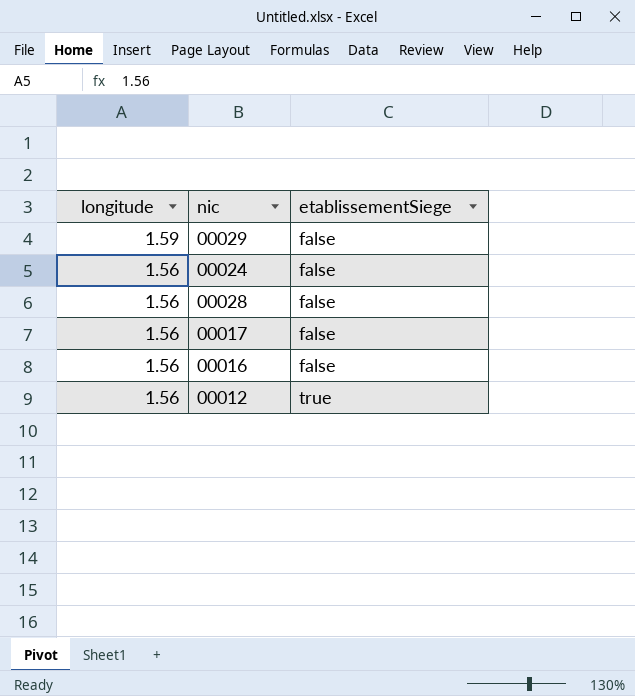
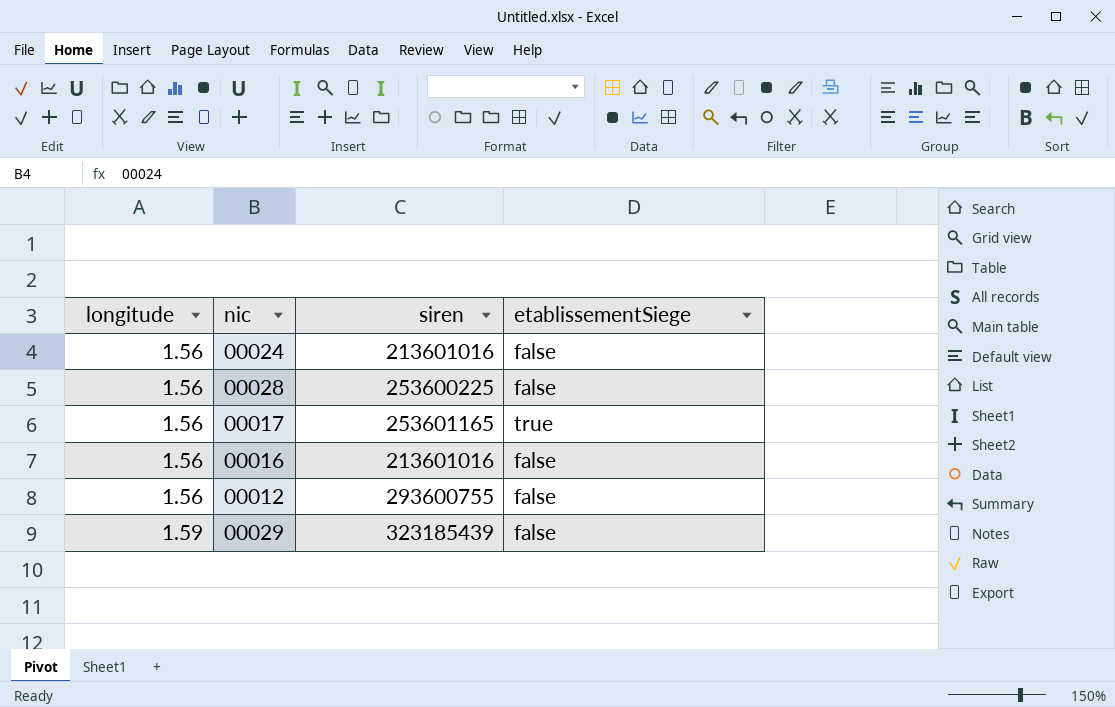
row order: longitude descending -> longitude ascending
column siren | position: none -> 3
00017 | etablissementSiege: false -> true
00012 | etablissementSiege: true -> false

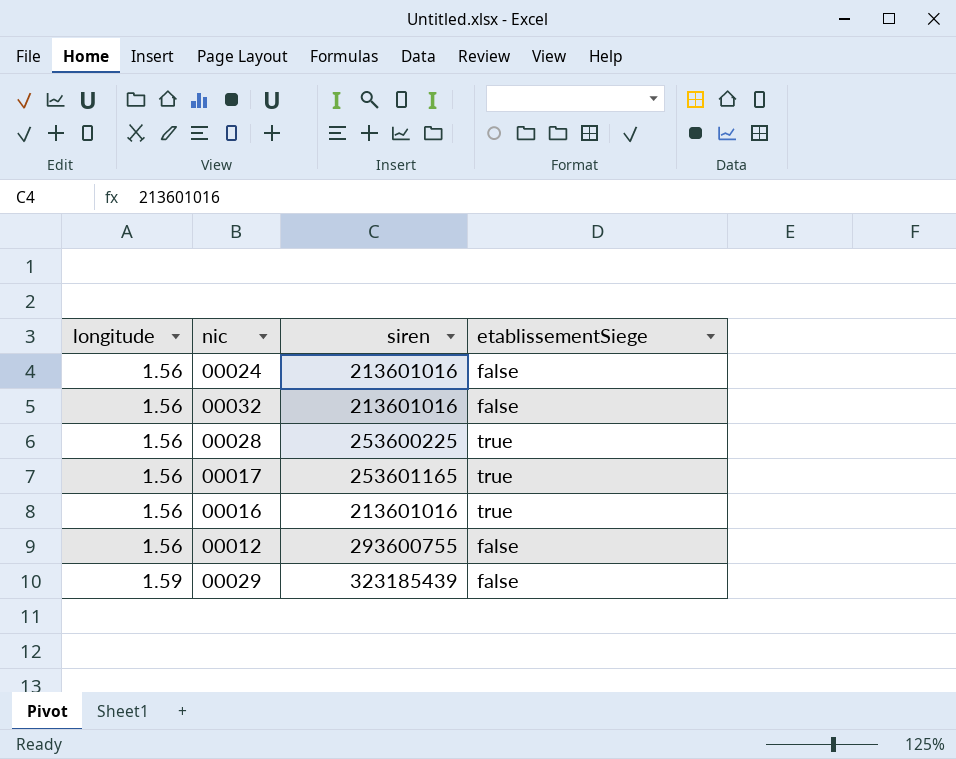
row 00032: none -> 1.56 | 213601016 | false
00028 | etablissementSiege: false -> true
00016 | etablissementSiege: false -> true

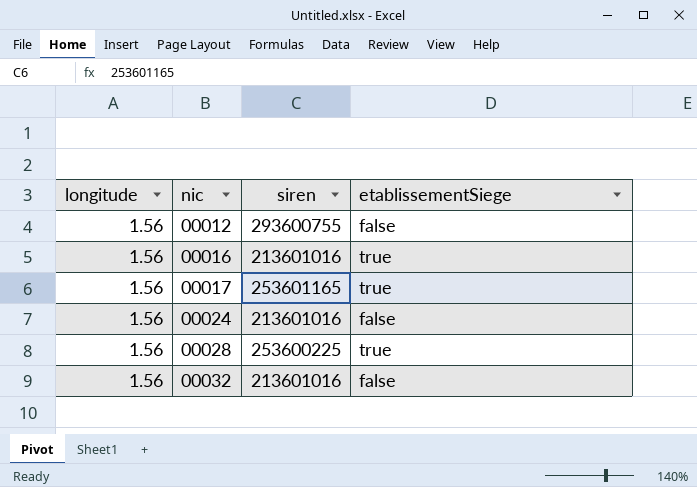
row order: longitude ascending -> nic ascending
row 00029: 1.59 | 323185439 | false -> none

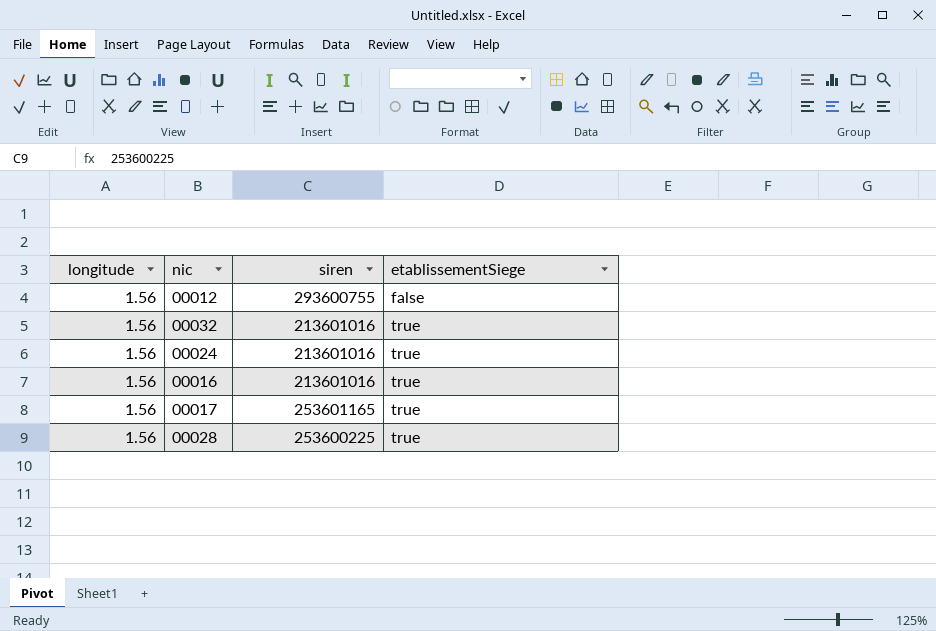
row order: nic ascending -> etablissementSiege ascending
00032 | etablissementSiege: false -> true
00024 | etablissementSiege: false -> true

